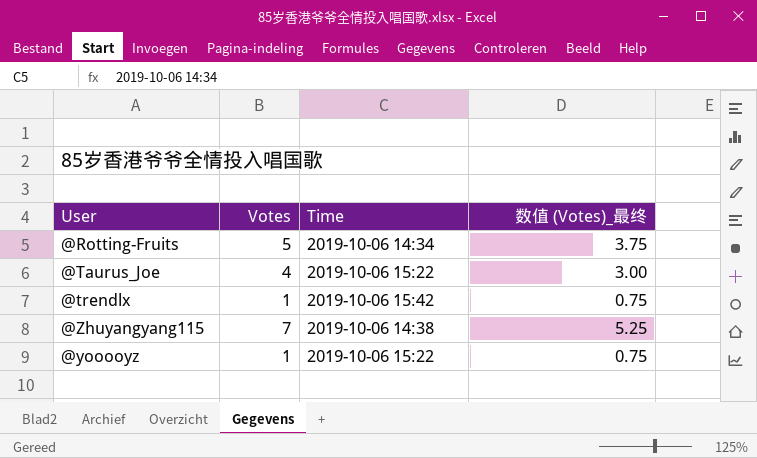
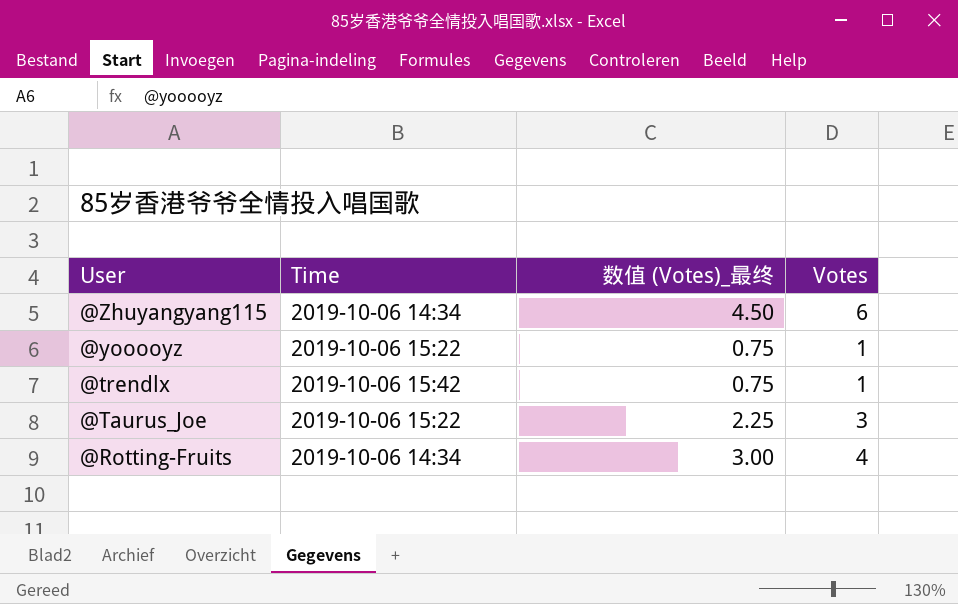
row order: none -> User descending
column Votes | position: 2 -> 4
@Zhuyangyang115 | Time: 2019-10-06 14:38 -> 2019-10-06 14:34
@Zhuyangyang115 | 数值 (Votes)_最终: 5.25 -> 4.50
@Zhuyangyang115 | Votes: 7 -> 6
@Taurus_Joe | 数值 (Votes)_最终: 3.00 -> 2.25
@Taurus_Joe | Votes: 4 -> 3
@Rotting-Fruits | 数值 (Votes)_最终: 3.75 -> 3.00
@Rotting-Fruits | Votes: 5 -> 4

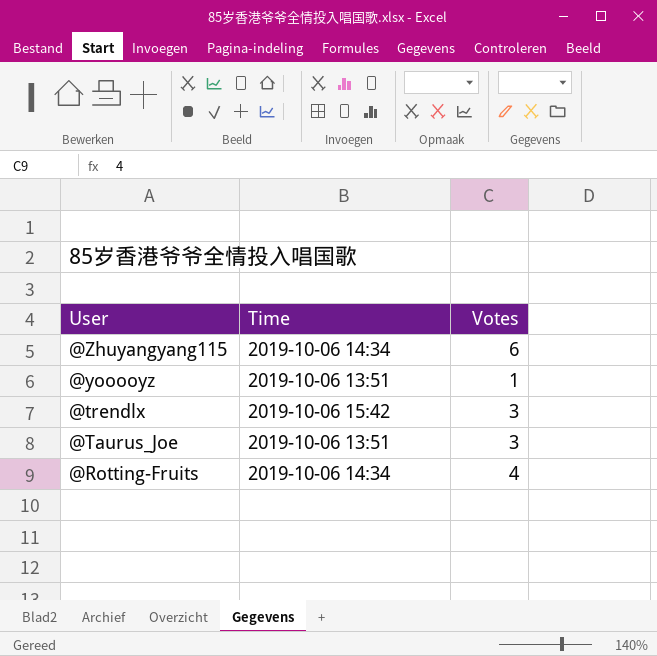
column 数值 (Votes)_最终 | formula: [Votes] * 0.75 -> none
@yooooyz | Time: 2019-10-06 15:22 -> 2019-10-06 13:51
@trendlx | Votes: 1 -> 3
@Taurus_Joe | Time: 2019-10-06 15:22 -> 2019-10-06 13:51

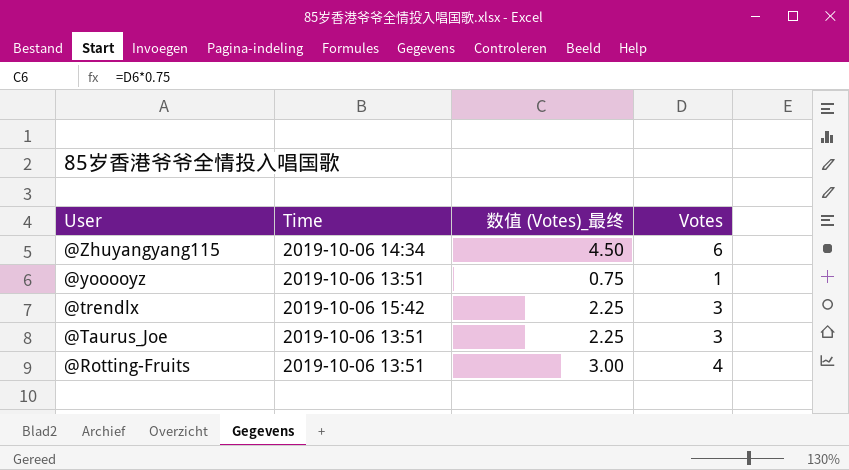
column 数值 (Votes)_最终 | formula: none -> [Votes] * 0.75
@Rotting-Fruits | Time: 2019-10-06 14:34 -> 2019-10-06 13:51

